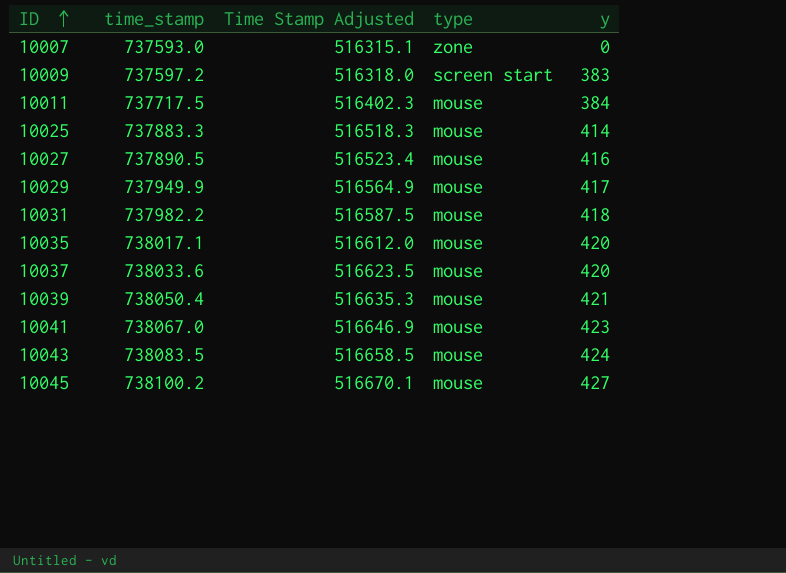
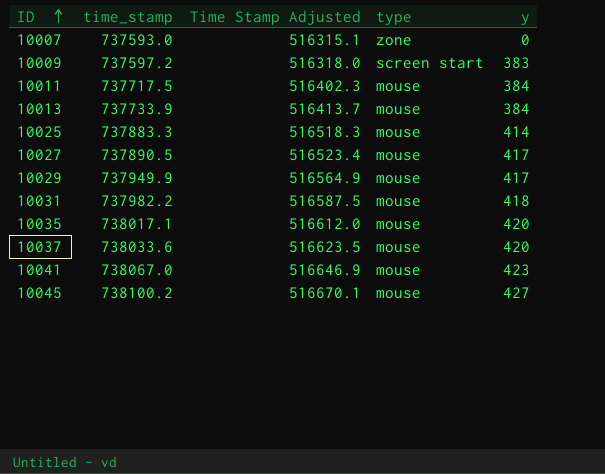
row 10039: 738050.4 | 516635.3 | mouse | 421 -> none
row 10043: 738083.5 | 516658.5 | mouse | 424 -> none
row 10013: none -> 737733.9 | 516413.7 | mouse | 384
10027 | y: 416 -> 417

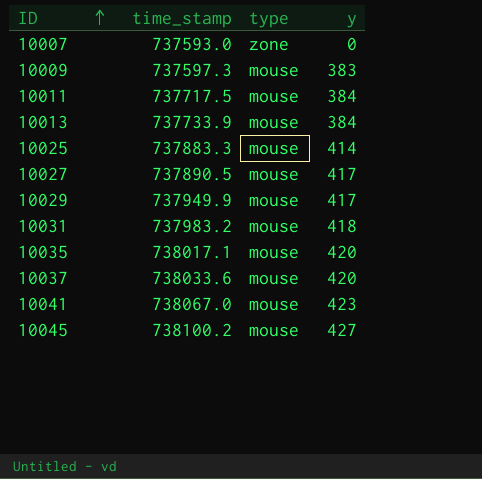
column Time Stamp Adjusted | formula: [time_stamp] * 0.7 -> none
10009 | time_stamp: 737597.2 -> 737597.3
10009 | type: screen start -> mouse
10031 | time_stamp: 737982.2 -> 737983.2

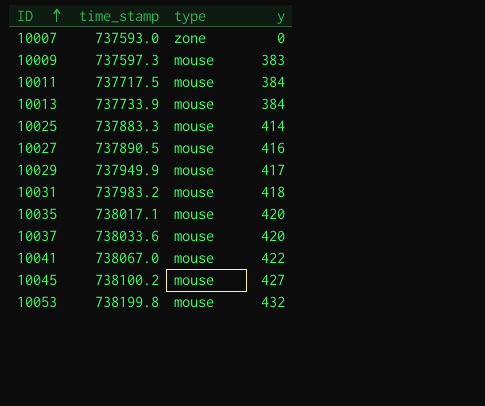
10027 | y: 417 -> 416
10041 | y: 423 -> 422
row 10053: none -> 738199.8 | mouse | 432

